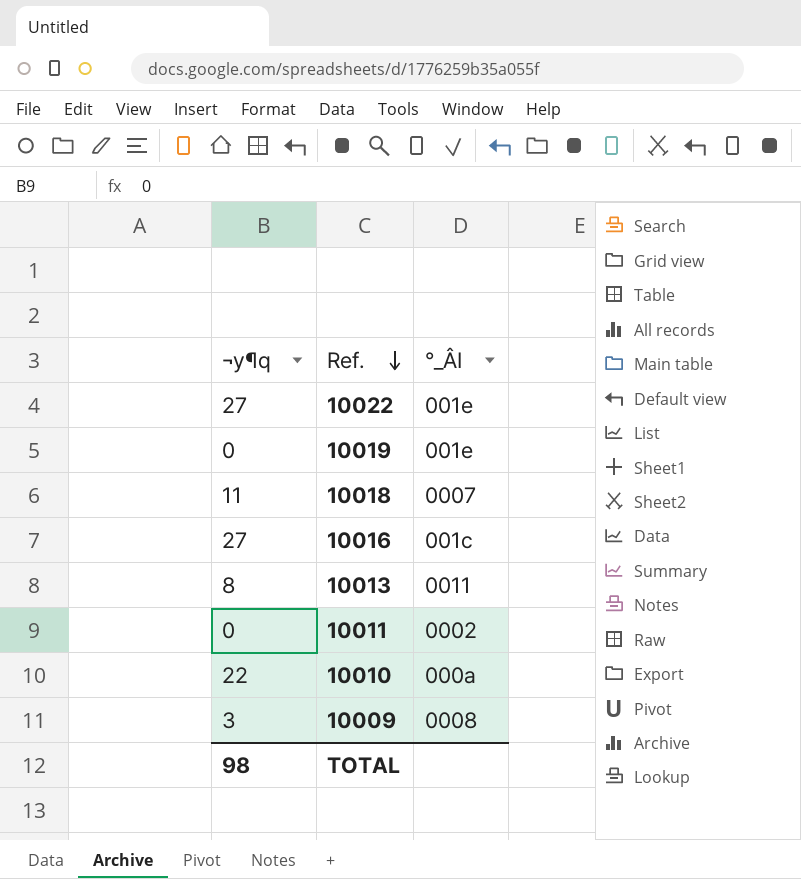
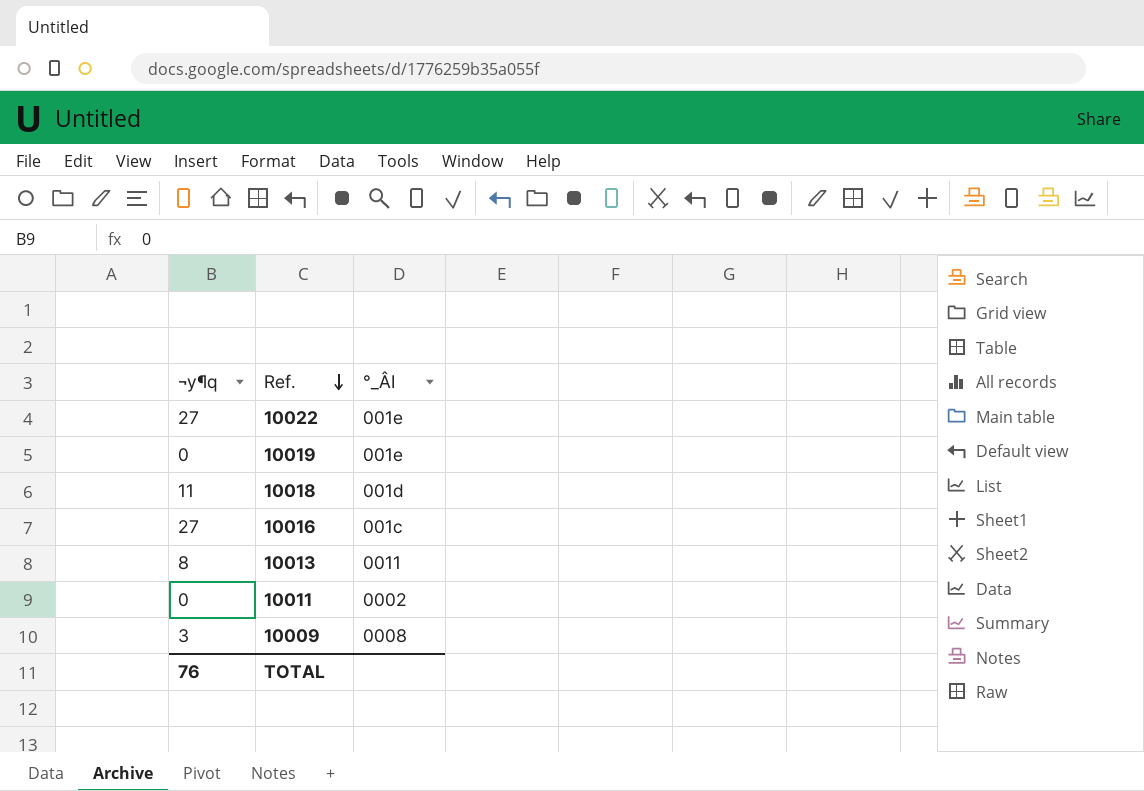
row 10010: 22 | 000a -> none
10018 | °_ÂI: 0007 -> 001d
TOTAL | ¬y¶q: 98 -> 76

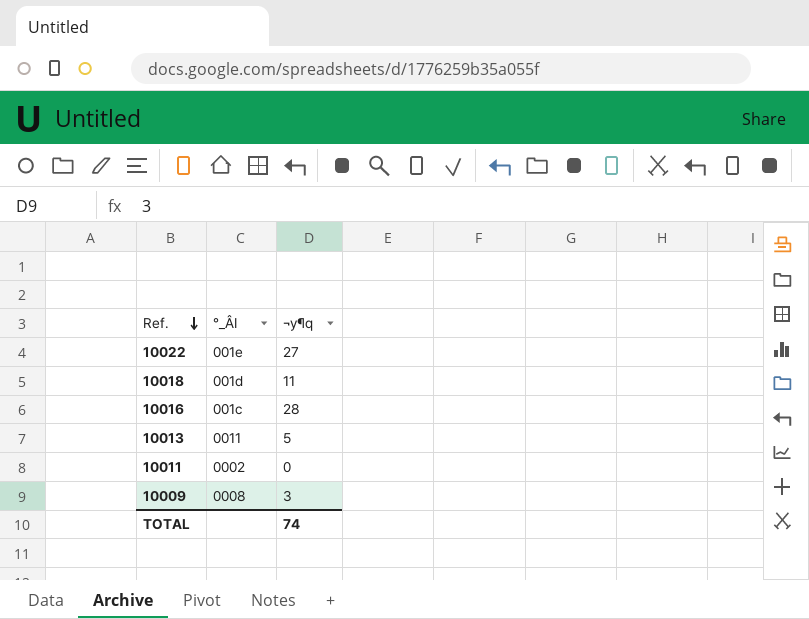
column ¬y¶q | position: 1 -> 3
row 10019: 0 | 001e -> none
10016 | ¬y¶q: 27 -> 28
10013 | ¬y¶q: 8 -> 5
TOTAL | ¬y¶q: 76 -> 74

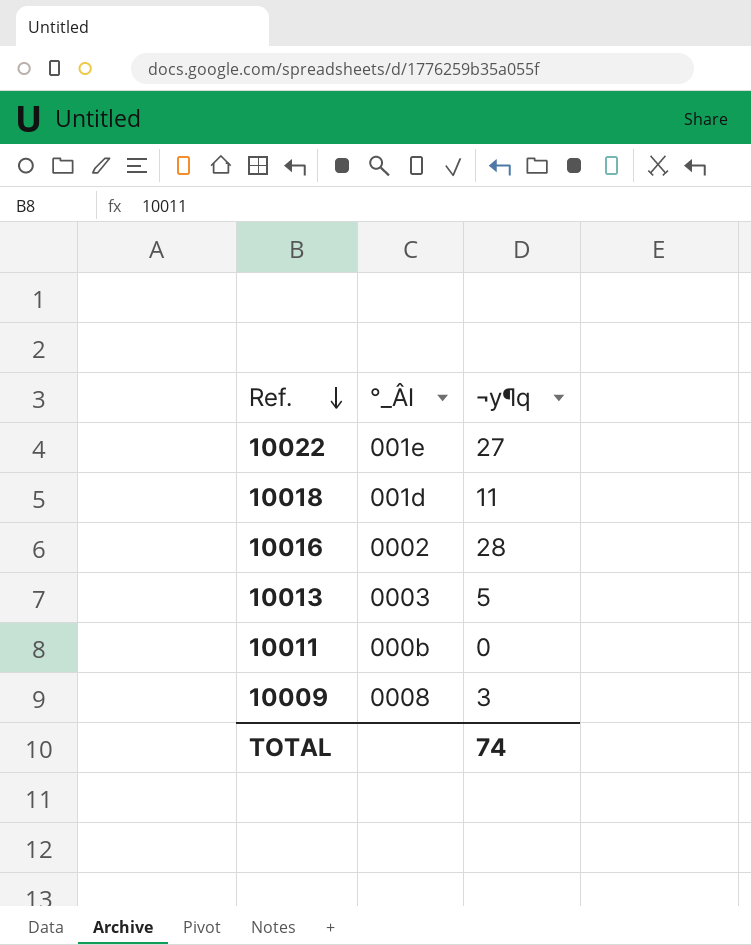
10016 | °_ÂI: 001c -> 0002
10013 | °_ÂI: 0011 -> 0003
10011 | °_ÂI: 0002 -> 000b

